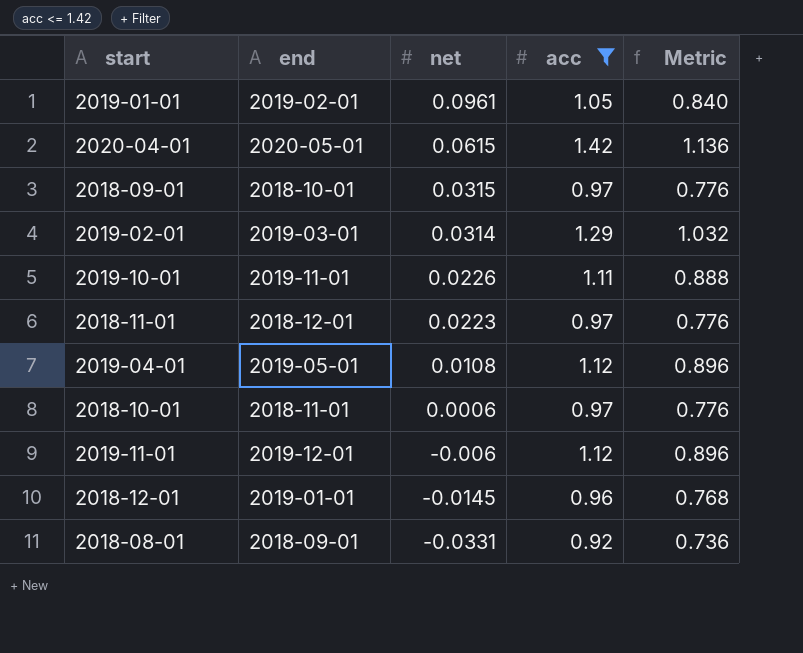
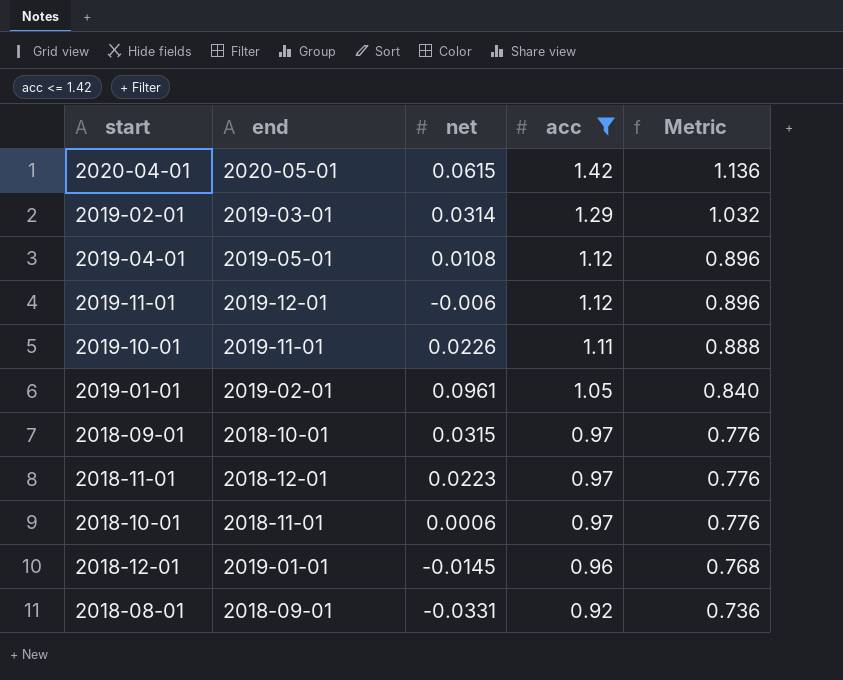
row order: net descending -> acc descending

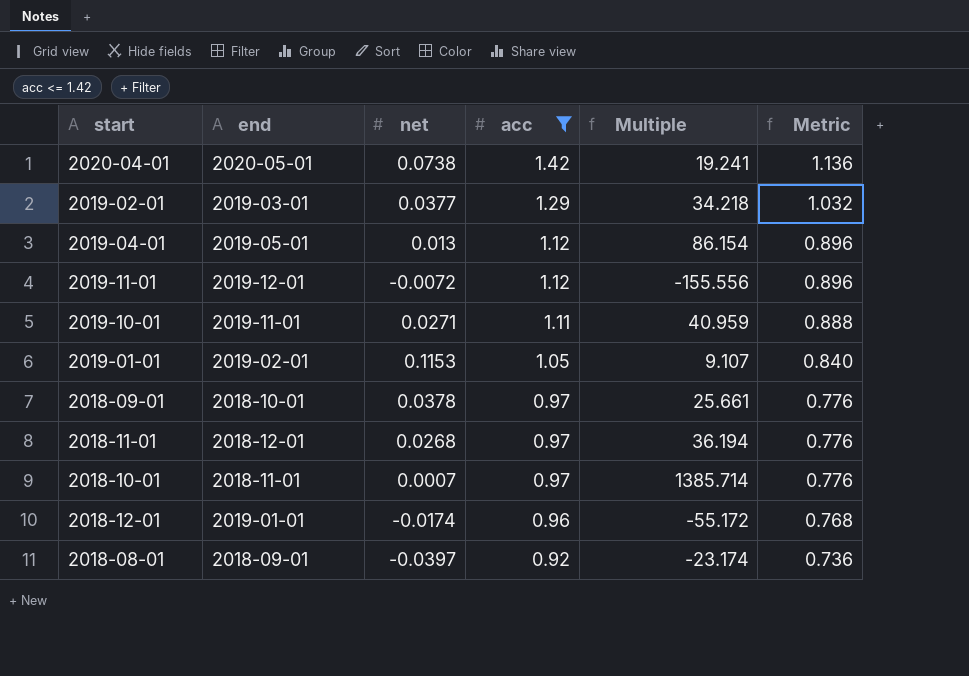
column Multiple | formula: none -> [acc] / [net]
2020-04-01 | net: 0.0615 -> 0.0738
2019-02-01 | net: 0.0314 -> 0.0377
2019-04-01 | net: 0.0108 -> 0.013
2019-11-01 | net: -0.006 -> -0.0072
2019-10-01 | net: 0.0226 -> 0.0271
2019-01-01 | net: 0.0961 -> 0.1153
2018-09-01 | net: 0.0315 -> 0.0378
2018-11-01 | net: 0.0223 -> 0.0268
2018-10-01 | net: 0.0006 -> 0.0007
2018-12-01 | net: -0.0145 -> -0.0174
2018-08-01 | net: -0.0331 -> -0.0397

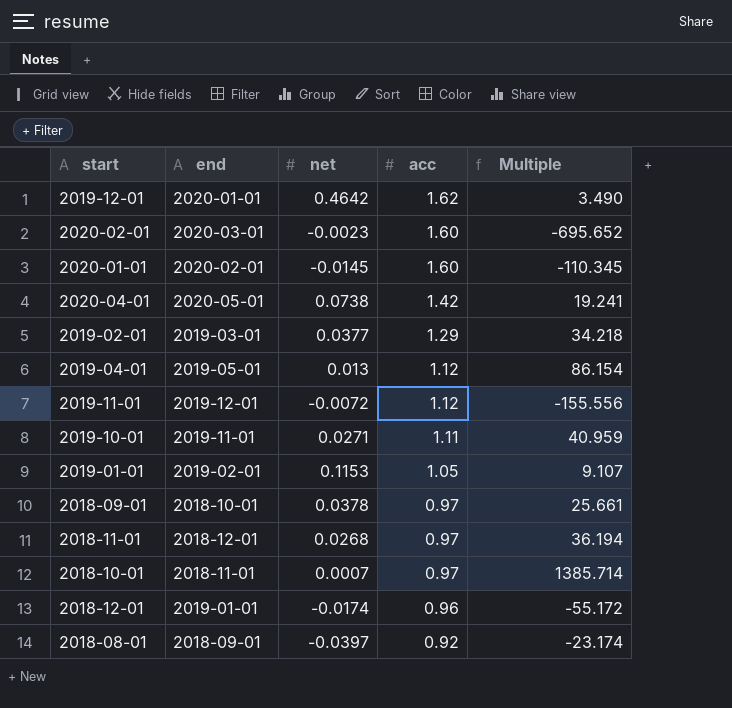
filter: acc <= 1.42 -> none
column Metric | formula: [acc] * 0.8 -> none

